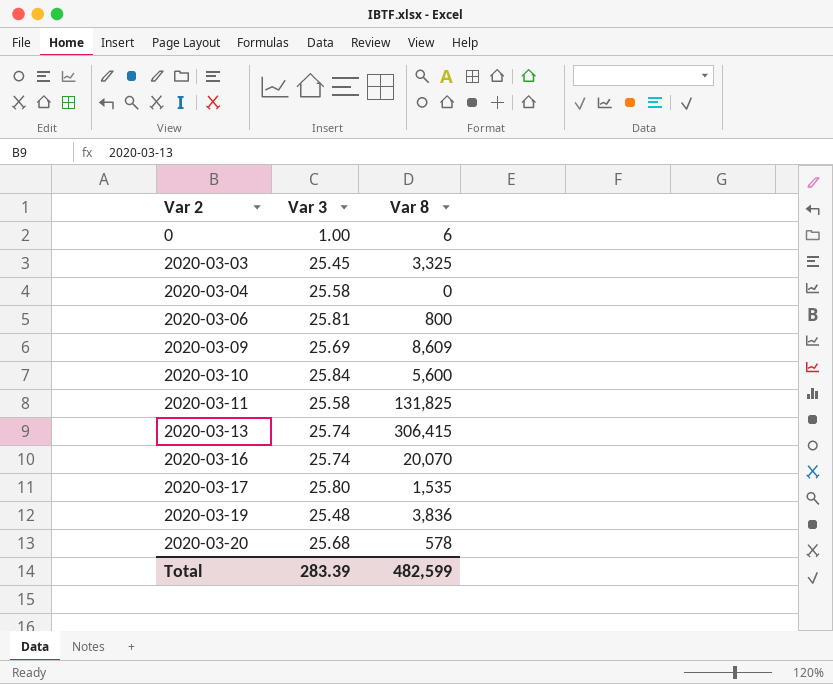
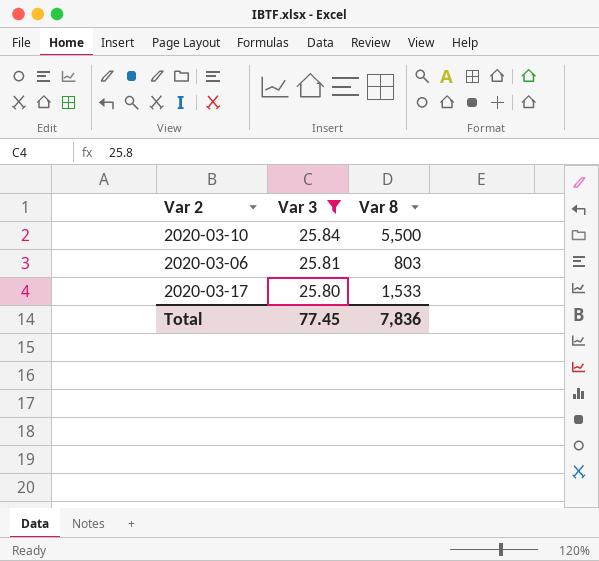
filter: none -> Var 3 >= 25.80
row order: Var 2 ascending -> Var 3 descending
2020-03-10 | Var 8: 5,600 -> 5,500
2020-03-06 | Var 8: 800 -> 803
2020-03-17 | Var 8: 1,535 -> 1,533
Total | Var 3: 283.39 -> 77.45
Total | Var 8: 482,599 -> 7,836

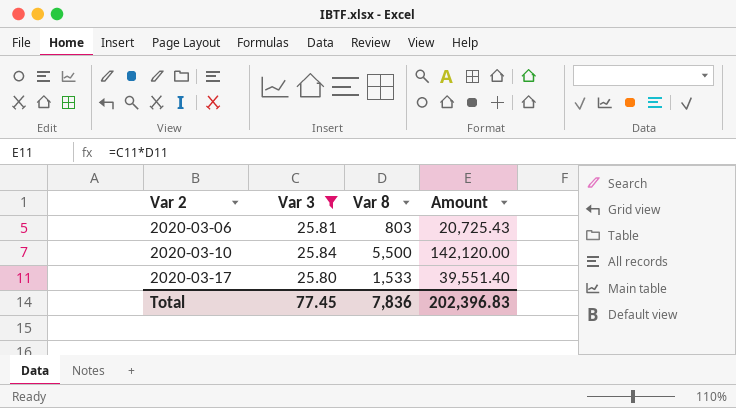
row order: Var 3 descending -> Var 2 ascending
column Amount | formula: none -> [Var 3] * [Var 8]

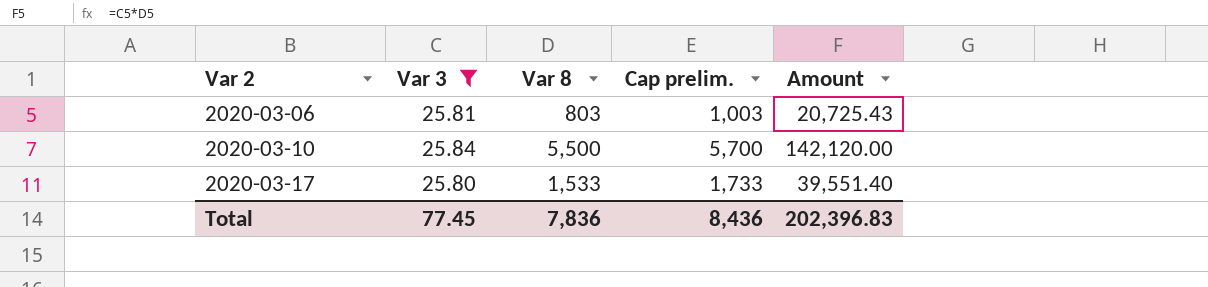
column Cap prelim. | formula: none -> [Var 8] + 200

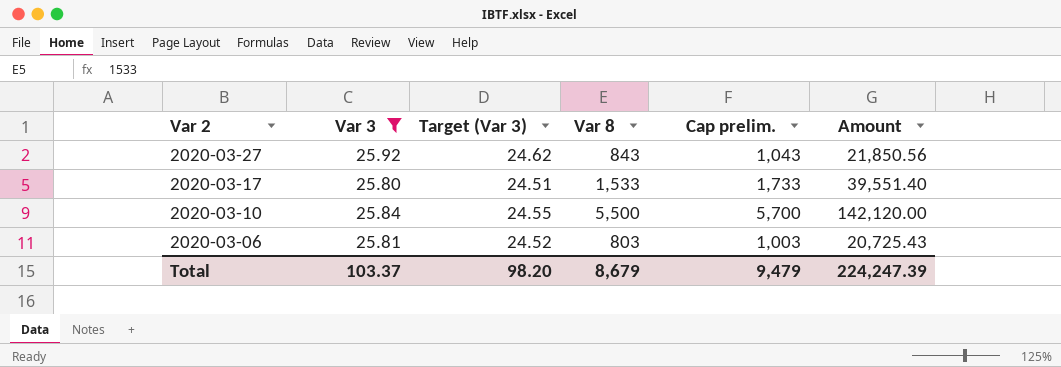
row order: Var 2 ascending -> Var 2 descending
column Target (Var 3) | formula: none -> [Var 3] * 0.95
row 2020-03-27: none -> 25.92 | 24.62 | 843 | 1,043 | 21,850.56
Total | Var 3: 77.45 -> 103.37
Total | Var 8: 7,836 -> 8,679
Total | Cap prelim.: 8,436 -> 9,479
Total | Amount: 202,396.83 -> 224,247.39

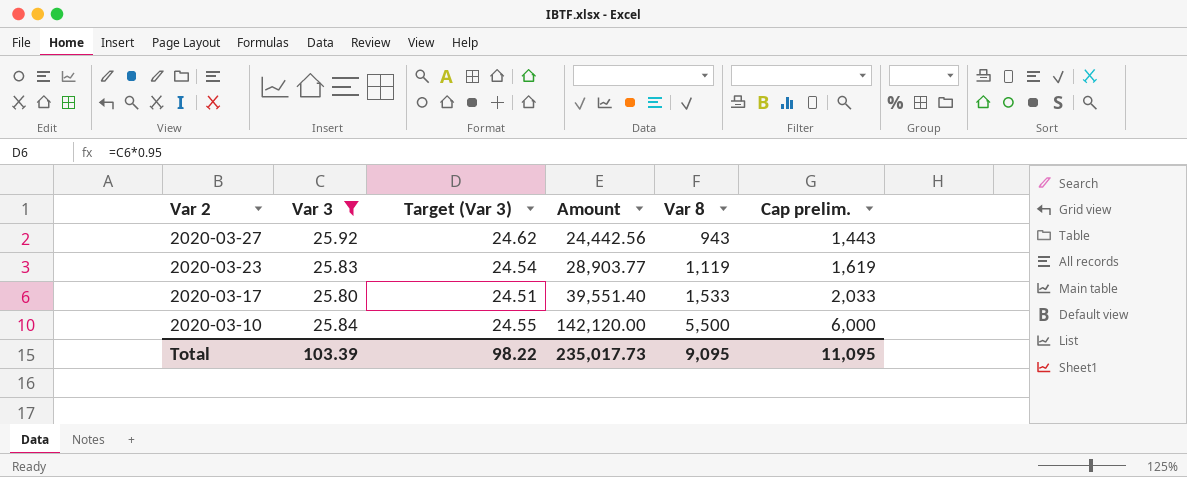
column Amount | position: 6 -> 4
column Cap prelim. | formula: [Var 8] + 200 -> [Var 8] + 500
row 2020-03-06: 25.81 | 24.52 | 803 | 1,003 | 20,725.43 -> none
2020-03-27 | Amount: 21,850.56 -> 24,442.56
2020-03-27 | Var 8: 843 -> 943
row 2020-03-23: none -> 25.83 | 24.54 | 28,903.77 | 1,119 | 1,619
Total | Var 3: 103.37 -> 103.39
Total | Target (Var 3): 98.20 -> 98.22
Total | Amount: 224,247.39 -> 235,017.73
Total | Var 8: 8,679 -> 9,095
Total | Cap prelim.: 9,479 -> 11,095

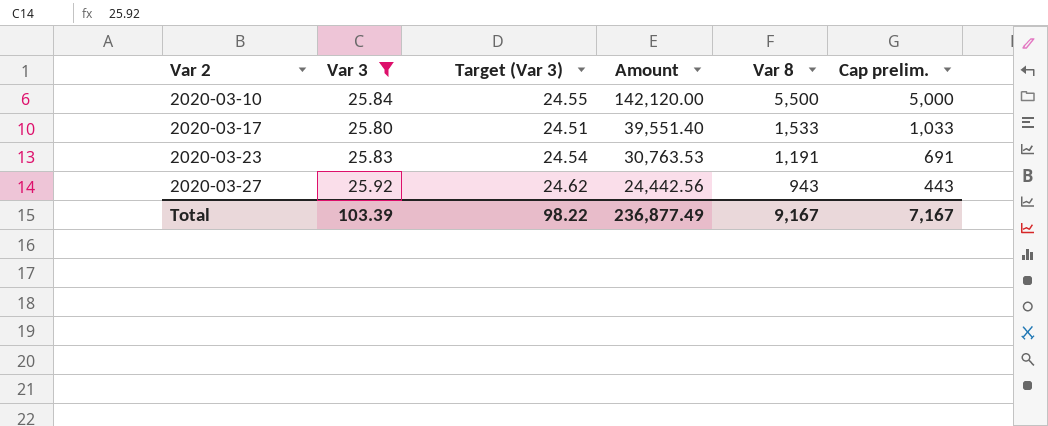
row order: Var 2 descending -> Var 2 ascending
column Cap prelim. | formula: [Var 8] + 500 -> [Var 8] - 500
2020-03-23 | Amount: 28,903.77 -> 30,763.53
2020-03-23 | Var 8: 1,119 -> 1,191
Total | Amount: 235,017.73 -> 236,877.49
Total | Var 8: 9,095 -> 9,167
Total | Cap prelim.: 11,095 -> 7,167

